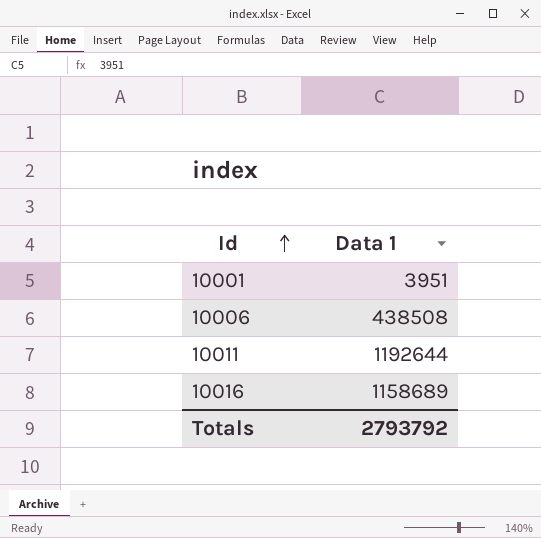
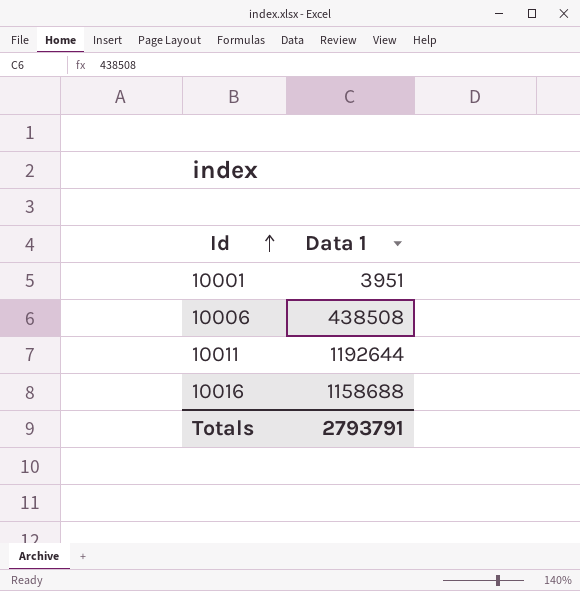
10016 | Data 1: 1158689 -> 1158688
Totals | Data 1: 2793792 -> 2793791

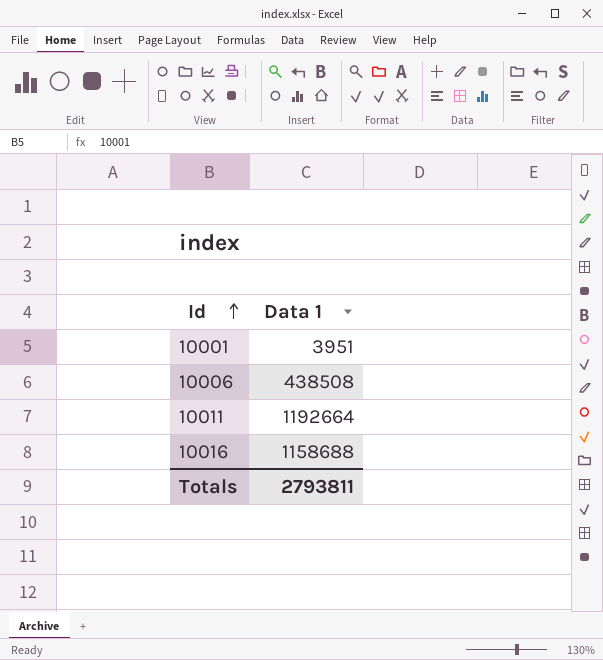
10011 | Data 1: 1192644 -> 1192664
Totals | Data 1: 2793791 -> 2793811

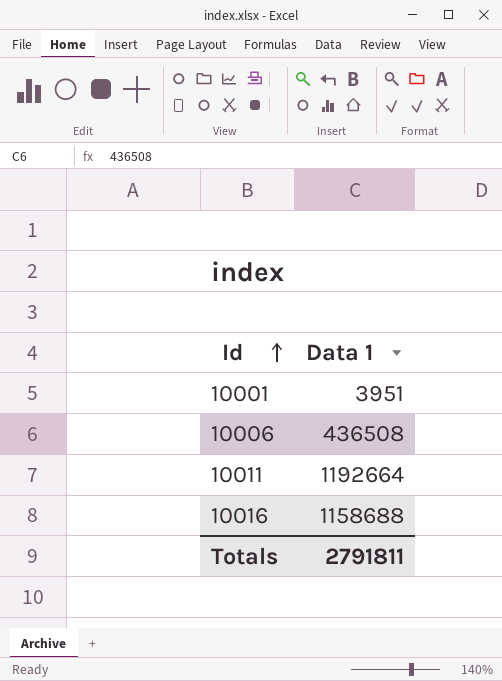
10006 | Data 1: 438508 -> 436508
Totals | Data 1: 2793811 -> 2791811

